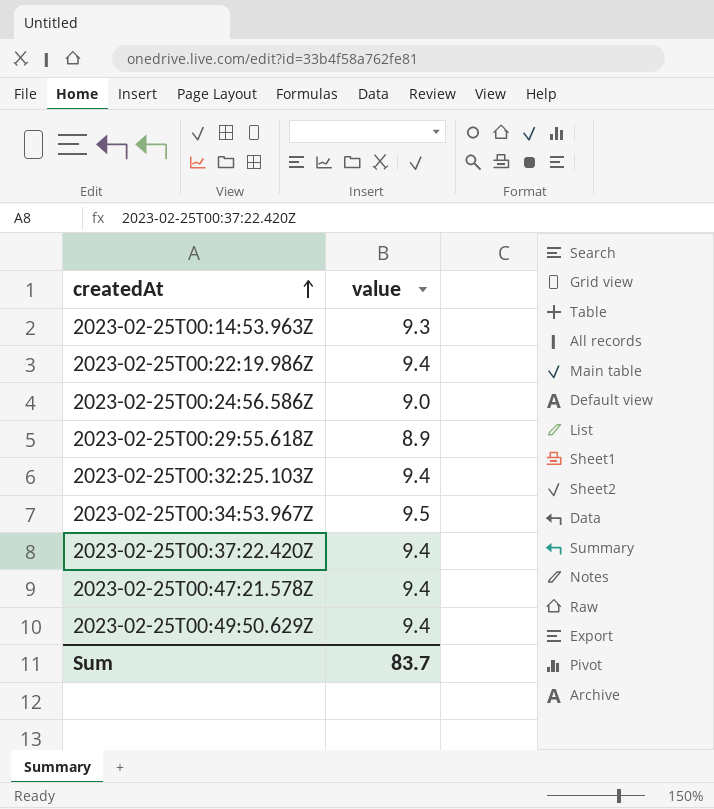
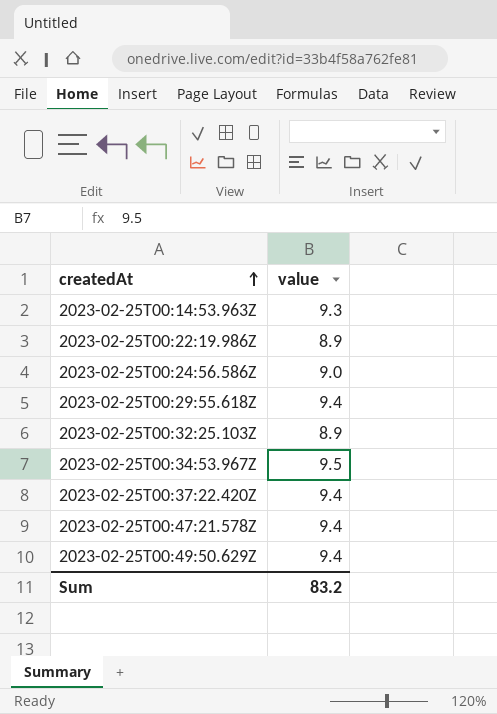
2023-02-25T00:22:19.986Z | value: 9.4 -> 8.9
2023-02-25T00:29:55.618Z | value: 8.9 -> 9.4
2023-02-25T00:32:25.103Z | value: 9.4 -> 8.9
Sum | value: 83.7 -> 83.2

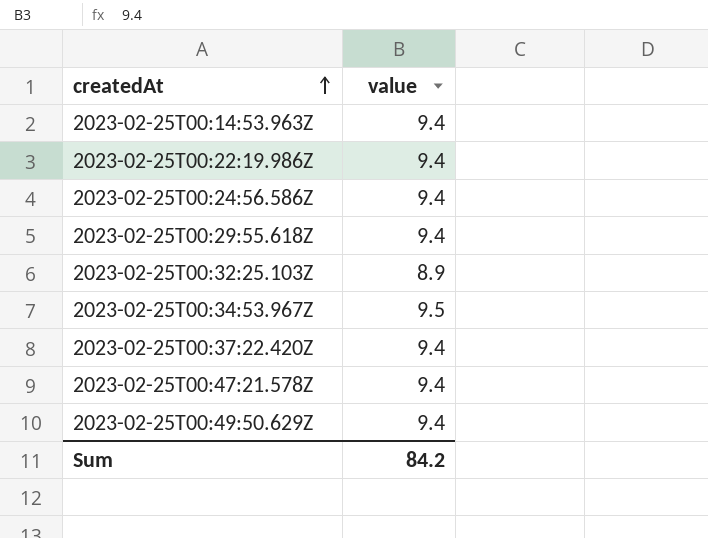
2023-02-25T00:14:53.963Z | value: 9.3 -> 9.4
2023-02-25T00:22:19.986Z | value: 8.9 -> 9.4
2023-02-25T00:24:56.586Z | value: 9.0 -> 9.4
Sum | value: 83.2 -> 84.2

